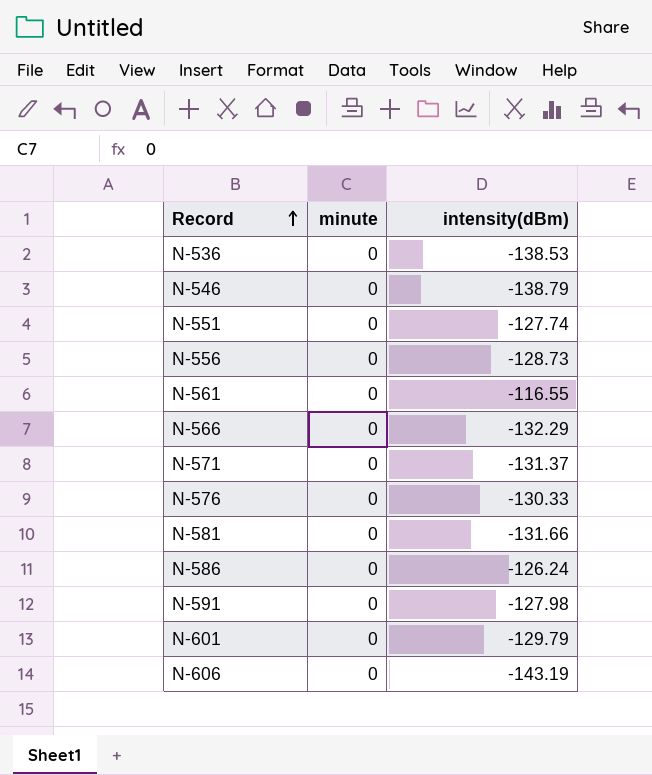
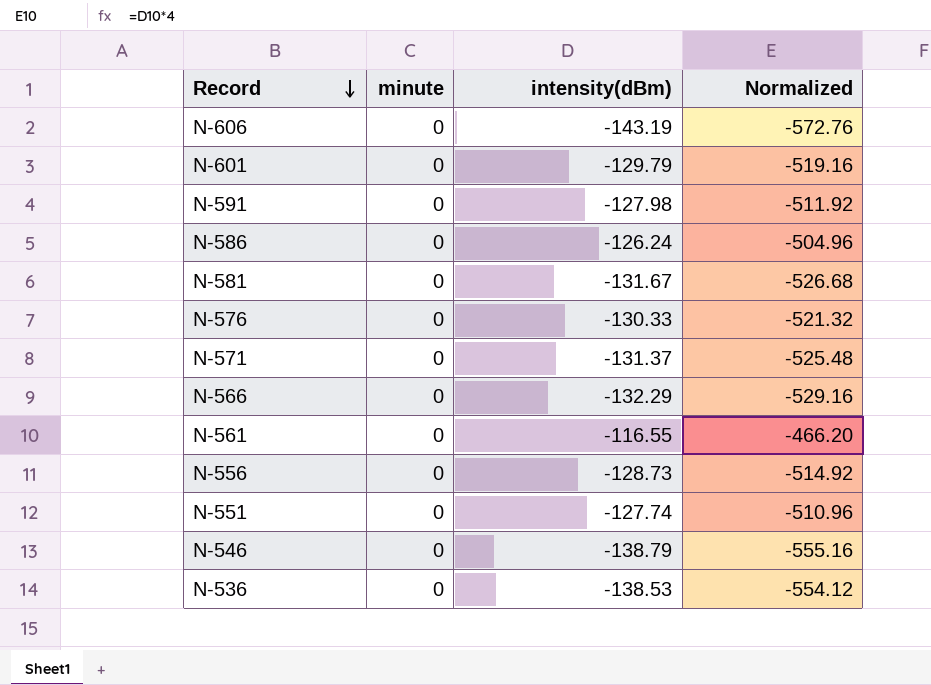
row order: Record ascending -> Record descending
column Normalized | formula: none -> [intensity(dBm)] * 4
N-581 | intensity(dBm): -131.66 -> -131.67

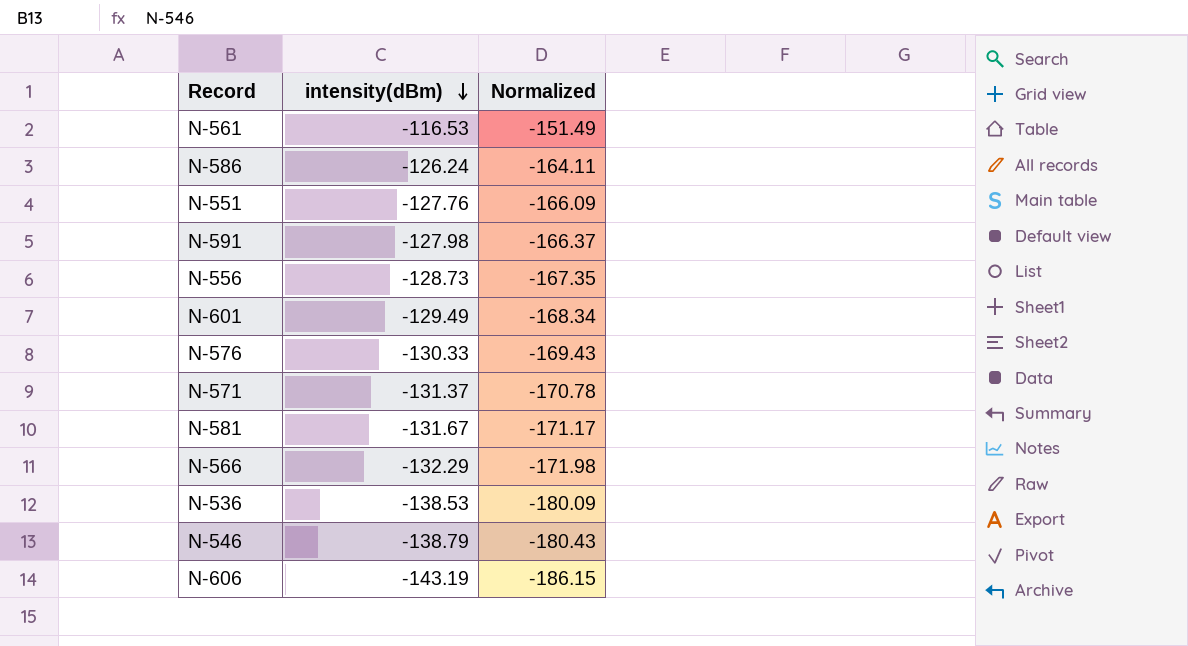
row order: Record descending -> intensity(dBm) descending
column minute | position: 2 -> none
column Normalized | formula: [intensity(dBm)] * 4 -> [intensity(dBm)] * 1.3
N-561 | intensity(dBm): -116.55 -> -116.53
N-551 | intensity(dBm): -127.74 -> -127.76
N-601 | intensity(dBm): -129.79 -> -129.49

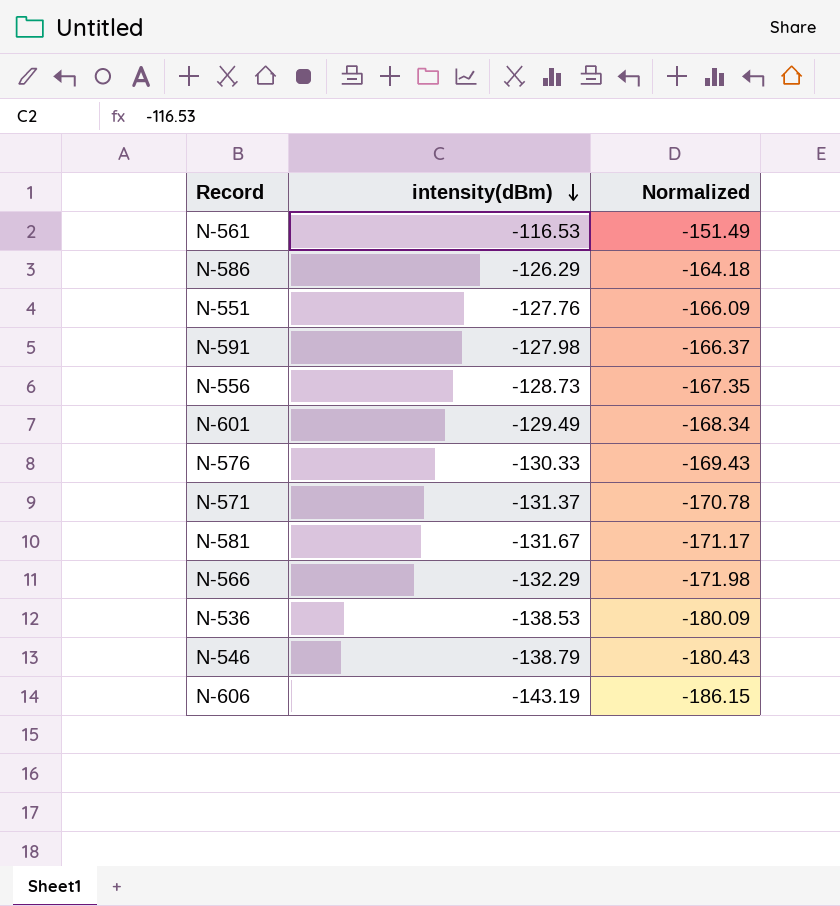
N-586 | intensity(dBm): -126.24 -> -126.29
N-586 | Normalized: -164.11 -> -164.18

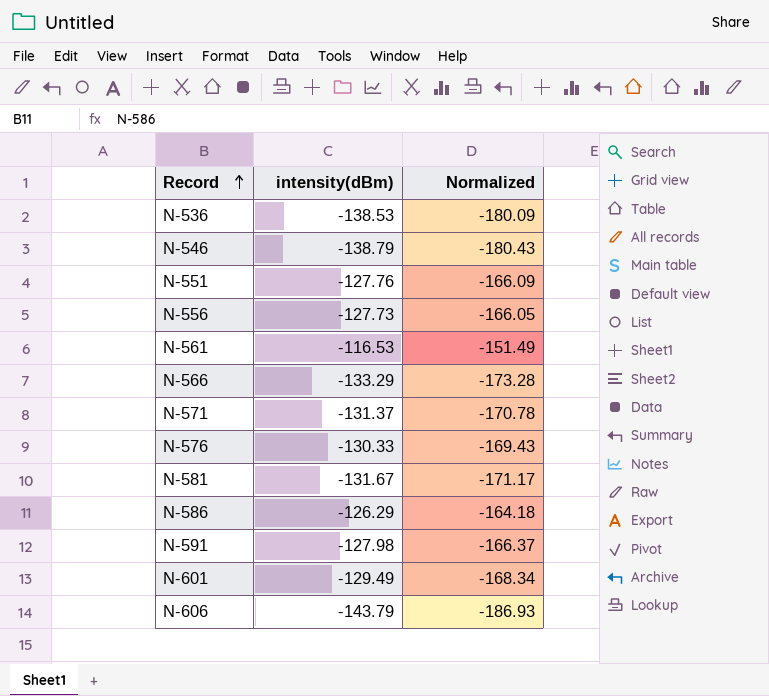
row order: intensity(dBm) descending -> Record ascending
N-556 | intensity(dBm): -128.73 -> -127.73
N-556 | Normalized: -167.35 -> -166.05
N-566 | intensity(dBm): -132.29 -> -133.29
N-566 | Normalized: -171.98 -> -173.28
N-606 | intensity(dBm): -143.19 -> -143.79
N-606 | Normalized: -186.15 -> -186.93

